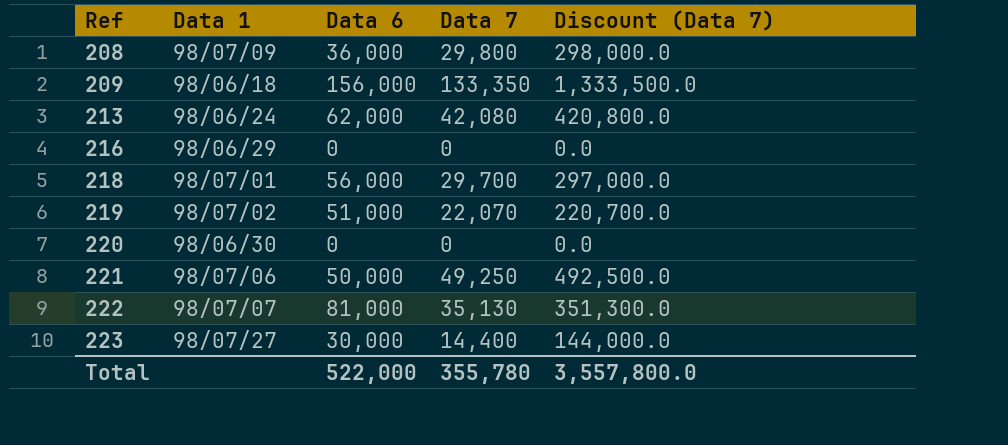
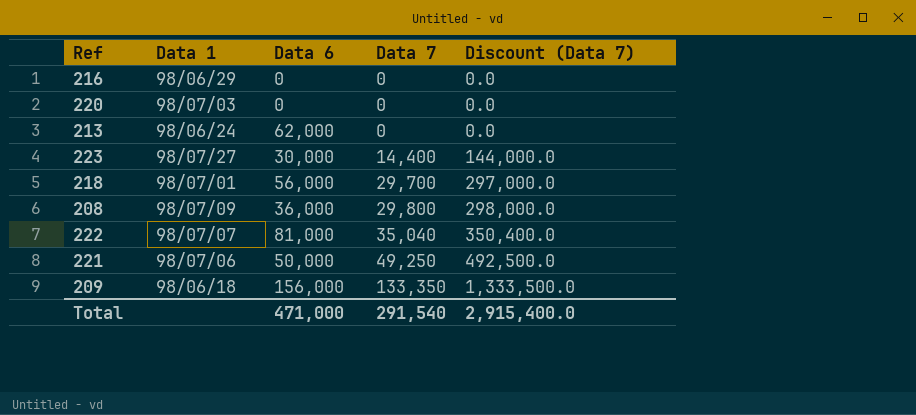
row order: Ref ascending -> Data 7 ascending
row 219: 98/07/02 | 51,000 | 22,070 | 220,700.0 -> none
220 | Data 1: 98/06/30 -> 98/07/03
213 | Data 7: 42,080 -> 0
213 | Discount (Data 7): 420,800.0 -> 0.0
222 | Data 7: 35,130 -> 35,040
222 | Discount (Data 7): 351,300.0 -> 350,400.0
Total | Data 6: 522,000 -> 471,000
Total | Data 7: 355,780 -> 291,540
Total | Discount (Data 7): 3,557,800.0 -> 2,915,400.0

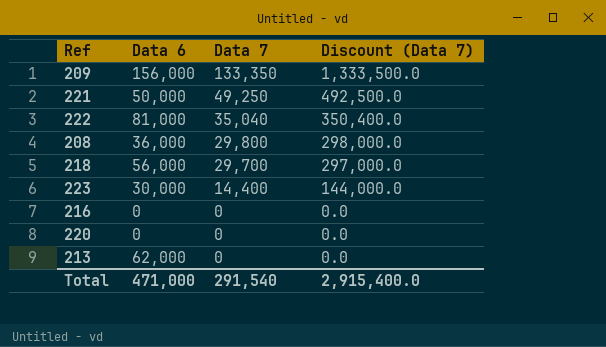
row order: Data 7 ascending -> Data 7 descending
column Data 1 | position: 2 -> none

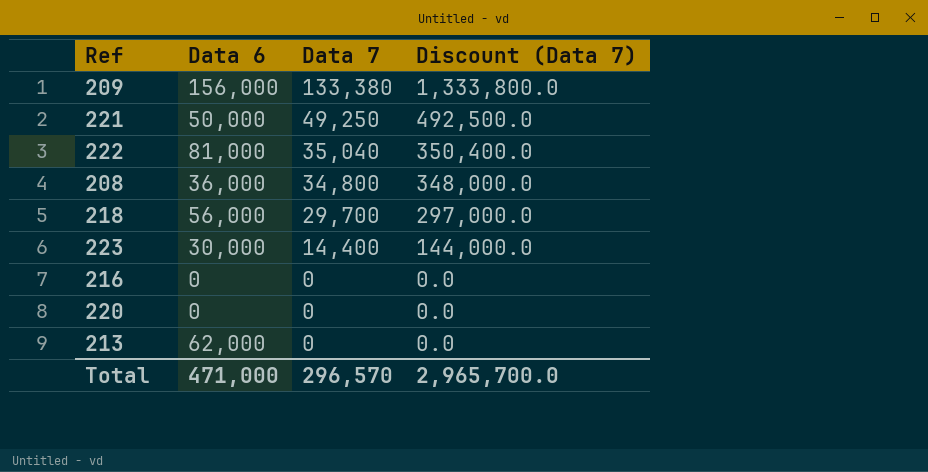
209 | Data 7: 133,350 -> 133,380
209 | Discount (Data 7): 1,333,500.0 -> 1,333,800.0
208 | Data 7: 29,800 -> 34,800
208 | Discount (Data 7): 298,000.0 -> 348,000.0
Total | Data 7: 291,540 -> 296,570
Total | Discount (Data 7): 2,915,400.0 -> 2,965,700.0

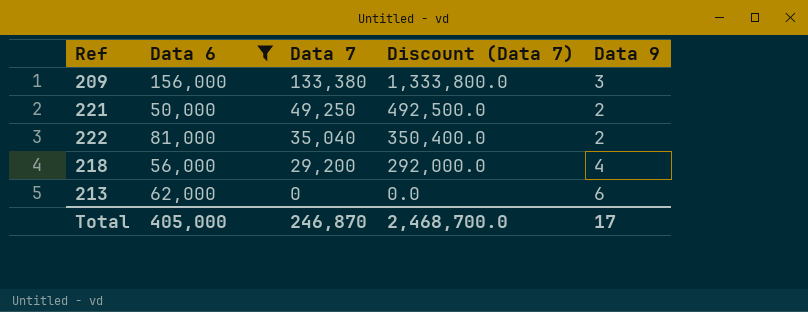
filter: none -> Data 6 >= 50,000
column Data 9 | position: none -> 5
218 | Data 7: 29,700 -> 29,200
218 | Discount (Data 7): 297,000.0 -> 292,000.0
Total | Data 6: 471,000 -> 405,000
Total | Data 7: 296,570 -> 246,870
Total | Discount (Data 7): 2,965,700.0 -> 2,468,700.0

